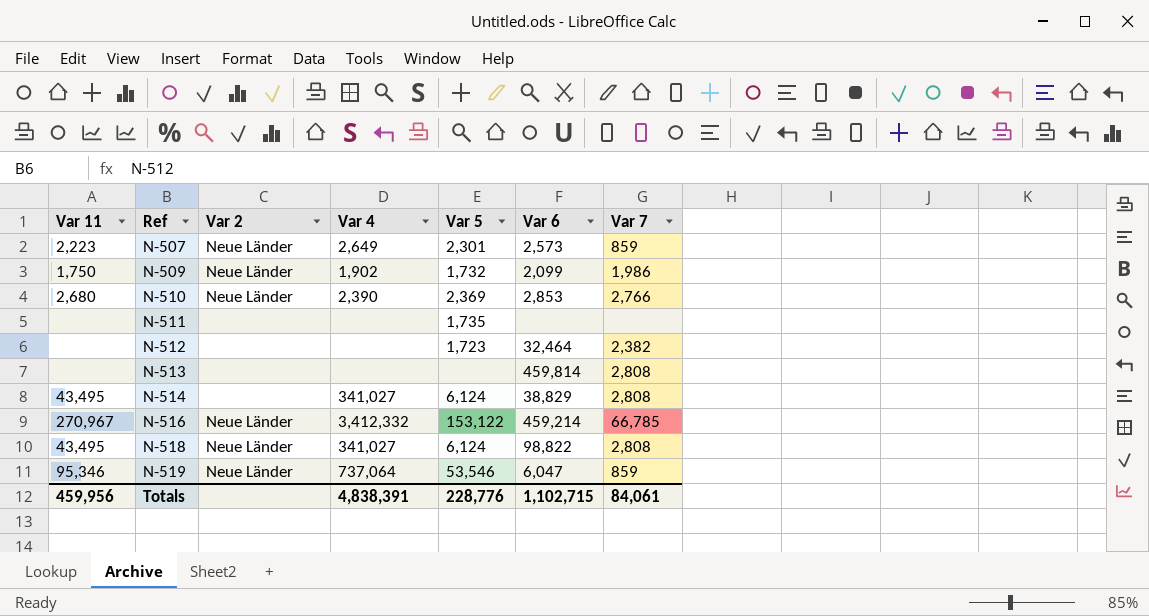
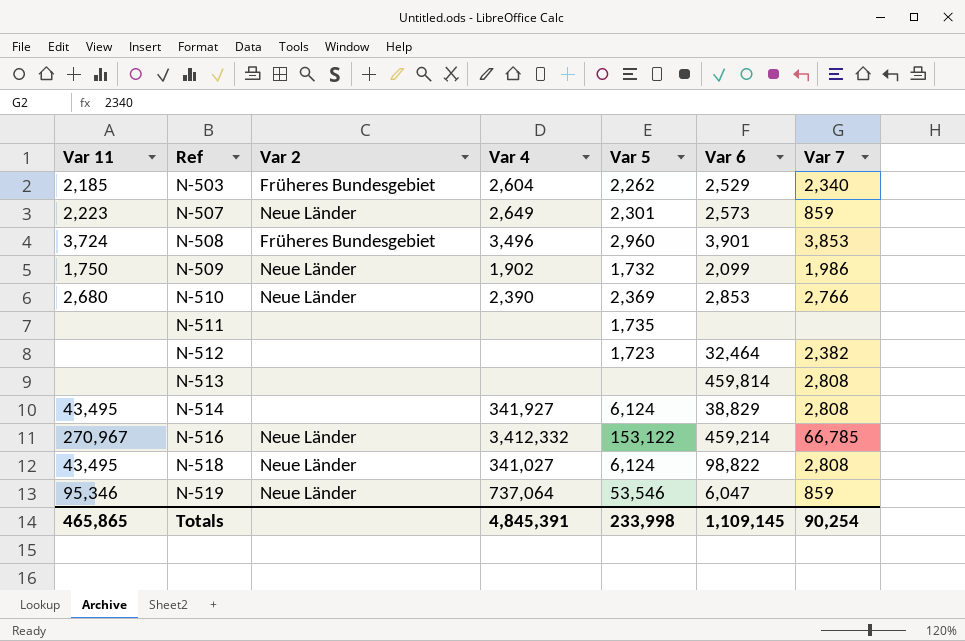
row N-503: none -> 2,185 | Früheres Bundesgebiet | 2,604 | 2,262 | 2,529 | 2,340
row N-508: none -> 3,724 | Früheres Bundesgebiet | 3,496 | 2,960 | 3,901 | 3,853
N-514 | Var 4: 341,027 -> 341,927
Totals | Var 11: 459,956 -> 465,865
Totals | Var 4: 4,838,391 -> 4,845,391
Totals | Var 5: 228,776 -> 233,998
Totals | Var 6: 1,102,715 -> 1,109,145
Totals | Var 7: 84,061 -> 90,254

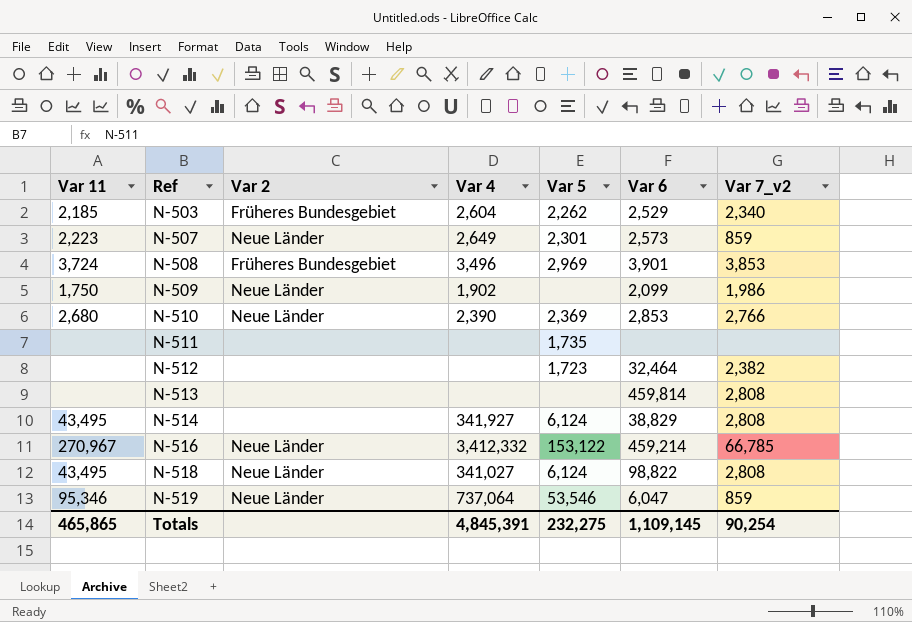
column name: Var 7 -> Var 7_v2
N-508 | Var 5: 2,960 -> 2,969
N-509 | Var 5: 1,732 -> none
Totals | Var 5: 233,998 -> 232,275

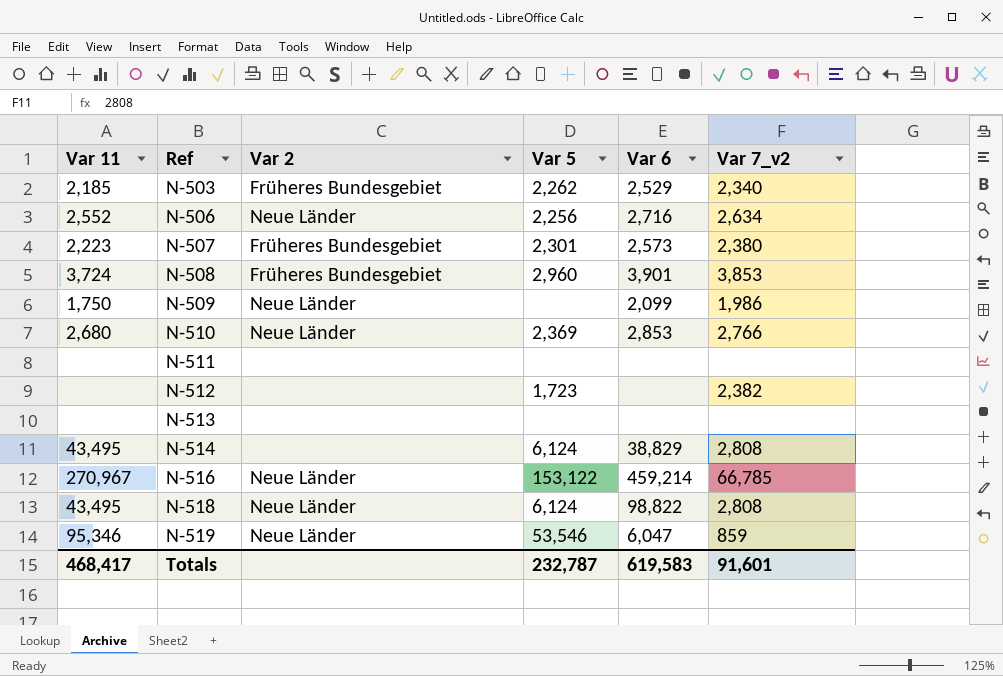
column Var 4 | position: 4 -> none
row N-506: none -> 2,552 | Neue Länder | 2,256 | 2,716 | 2,634
N-507 | Var 2: Neue Länder -> Früheres Bundesgebiet
N-507 | Var 7_v2: 859 -> 2,380
N-508 | Var 5: 2,969 -> 2,960
N-511 | Var 5: 1,735 -> none
N-512 | Var 6: 32,464 -> none
N-513 | Var 6: 459,814 -> none
N-513 | Var 7_v2: 2,808 -> none
Totals | Var 11: 465,865 -> 468,417
Totals | Var 5: 232,275 -> 232,787
Totals | Var 6: 1,109,145 -> 619,583
Totals | Var 7_v2: 90,254 -> 91,601

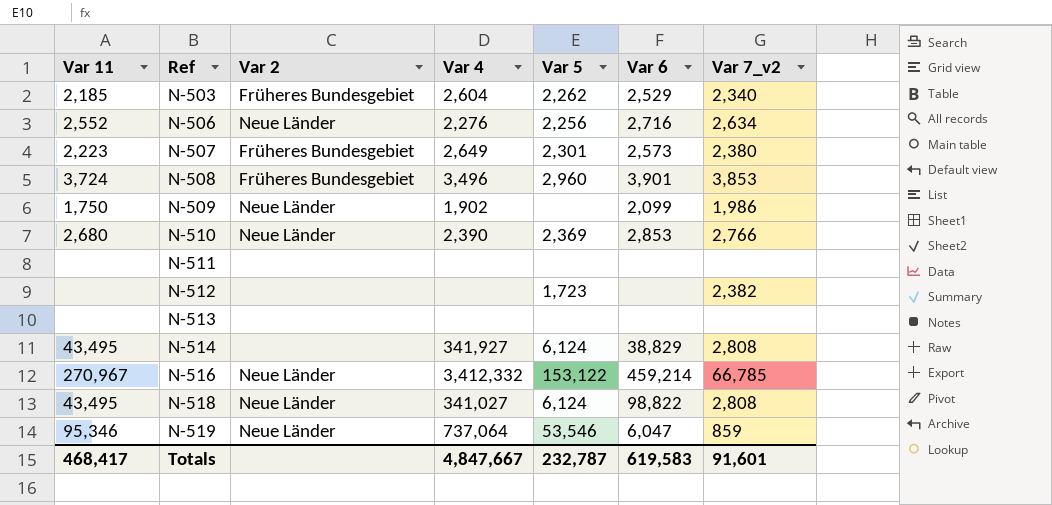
column Var 4 | position: none -> 4

